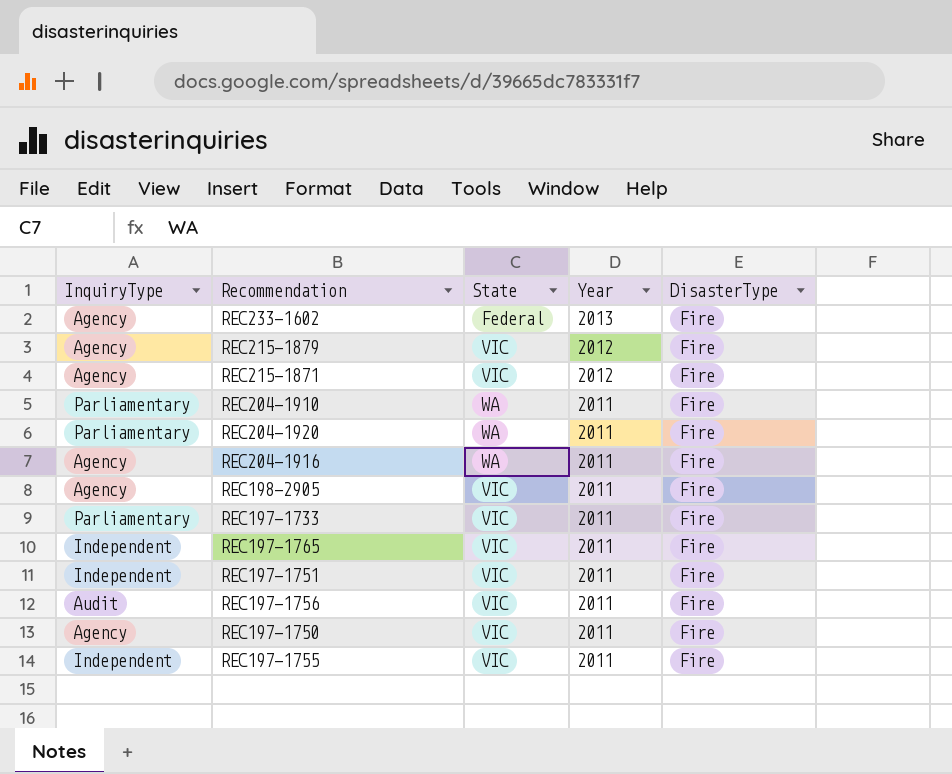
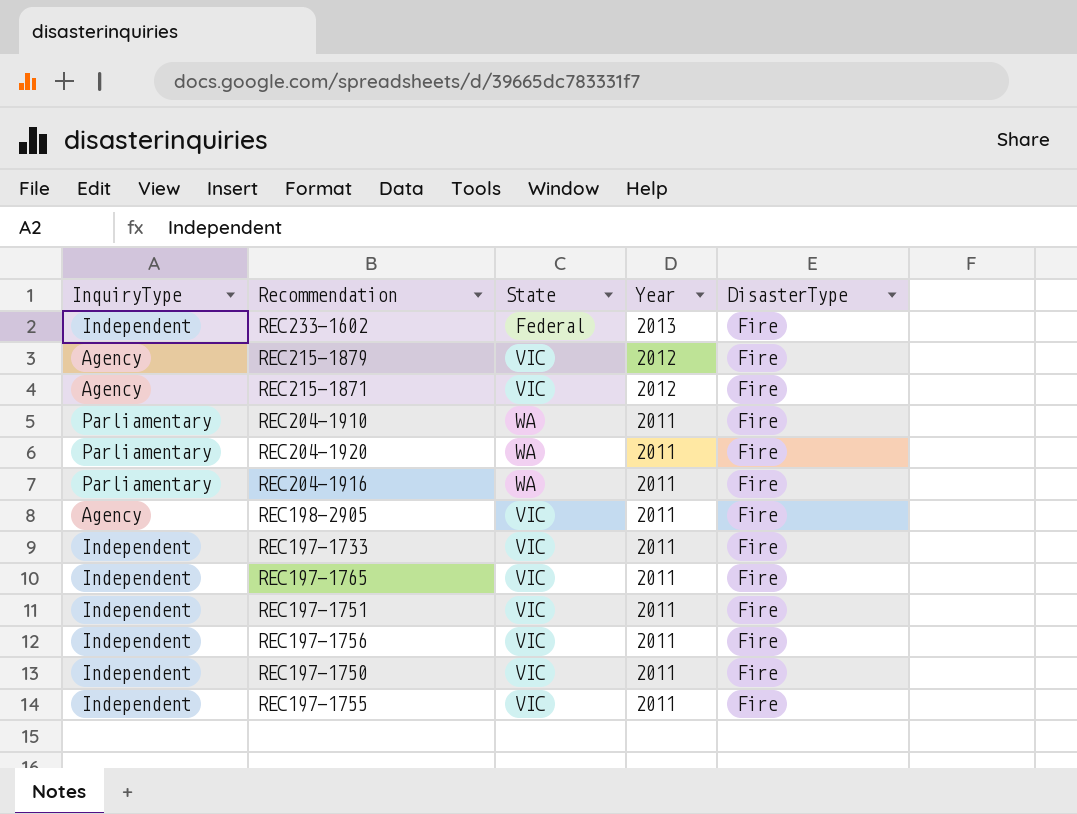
REC233-1602 | InquiryType: Agency -> Independent
REC204-1916 | InquiryType: Agency -> Parliamentary
REC197-1733 | InquiryType: Parliamentary -> Independent
REC197-1756 | InquiryType: Audit -> Independent
REC197-1750 | InquiryType: Agency -> Independent

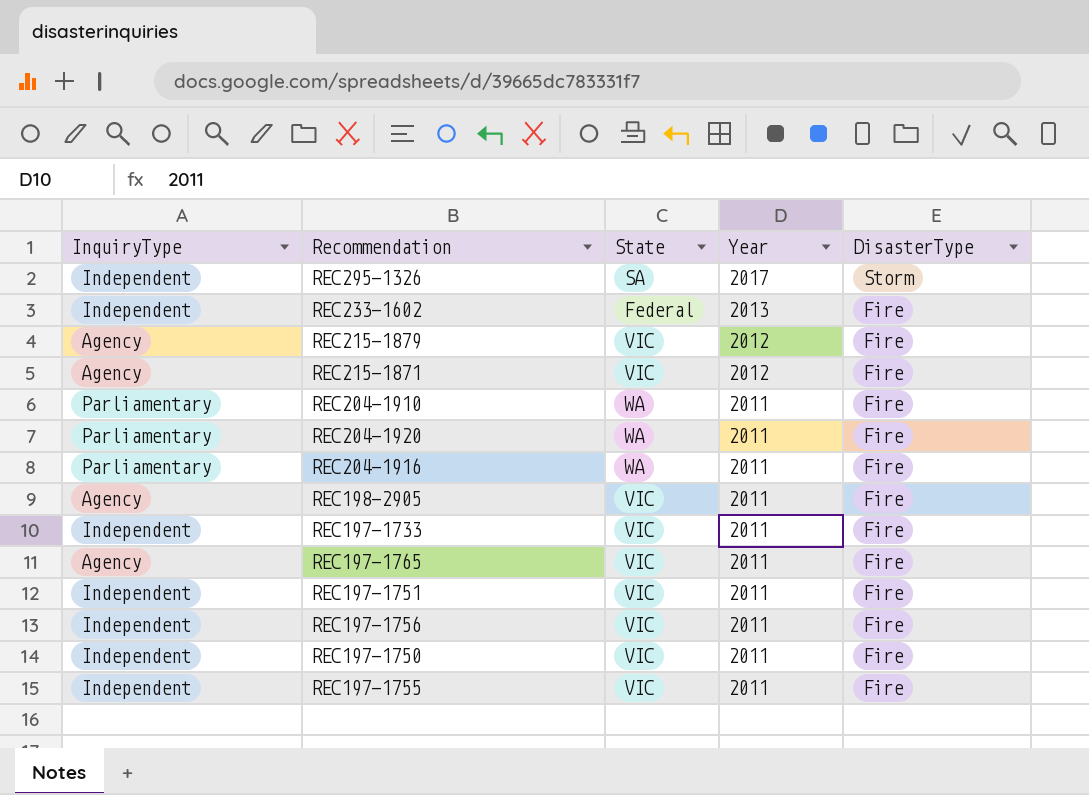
row REC295-1326: none -> Independent | SA | 2017 | Storm
REC197-1765 | InquiryType: Independent -> Agency

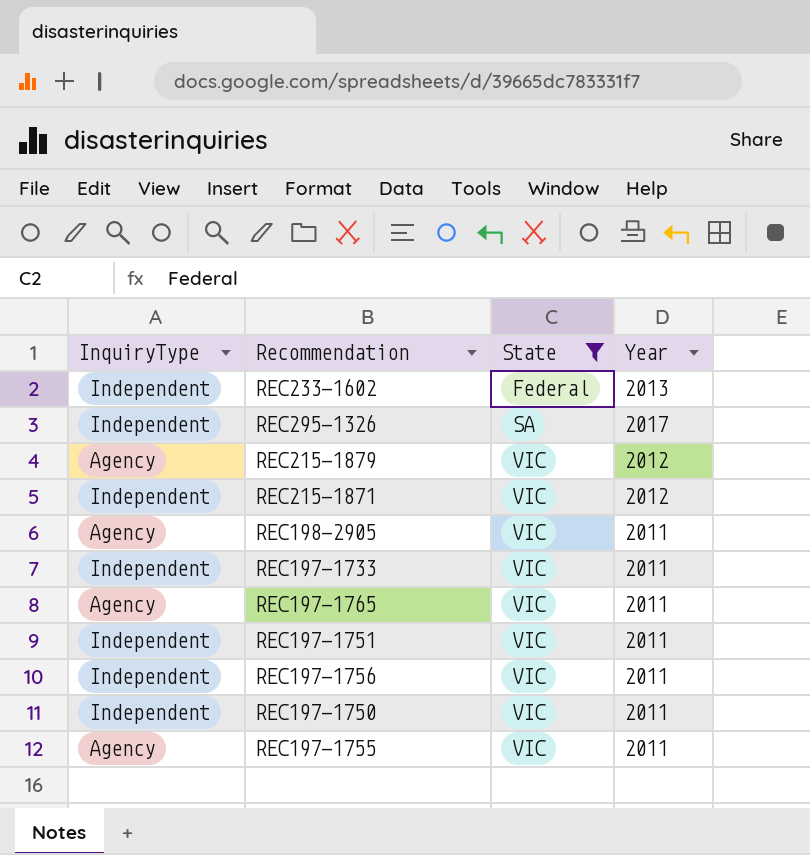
filter: none -> State != WA
row order: Year descending -> State ascending
column DisasterType | position: 5 -> none
REC215-1871 | InquiryType: Agency -> Independent
REC197-1755 | InquiryType: Independent -> Agency

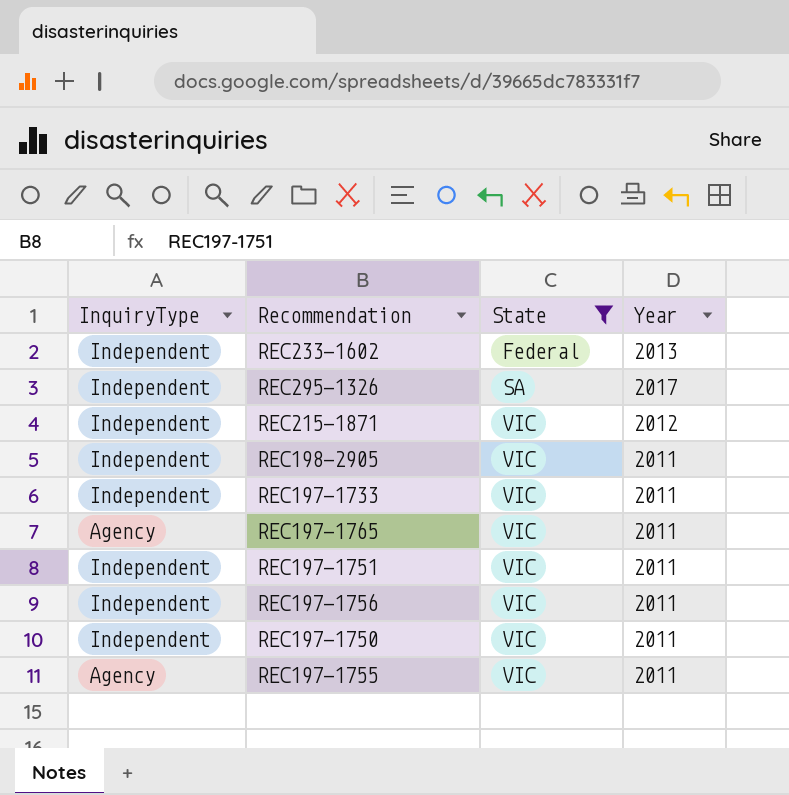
row REC215-1879: Agency | VIC | 2012 -> none
REC198-2905 | InquiryType: Agency -> Independent

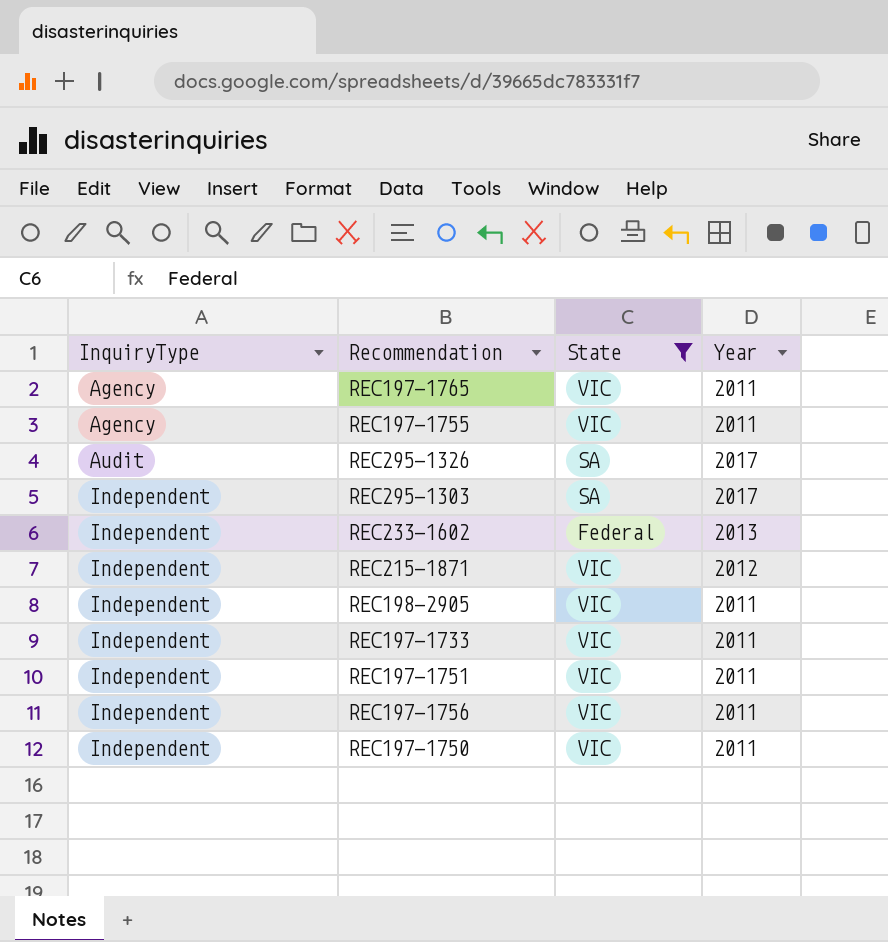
row order: State ascending -> InquiryType ascending
REC295-1326 | InquiryType: Independent -> Audit
row REC295-1303: none -> Independent | SA | 2017

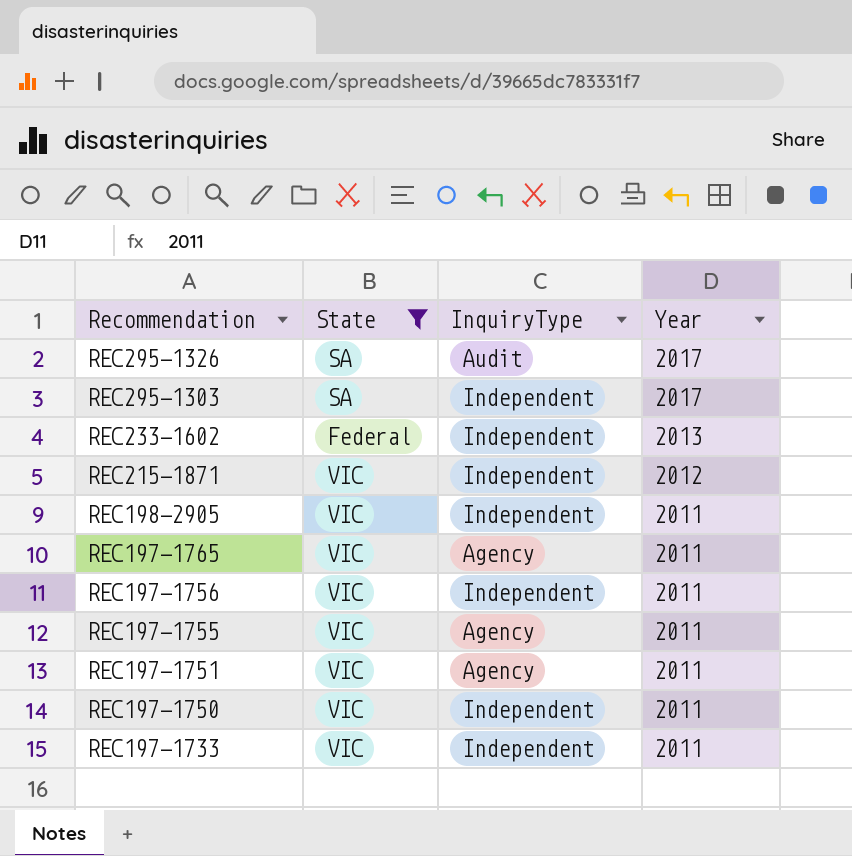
row order: InquiryType ascending -> Recommendation descending
column InquiryType | position: 1 -> 3
REC197-1751 | InquiryType: Independent -> Agency

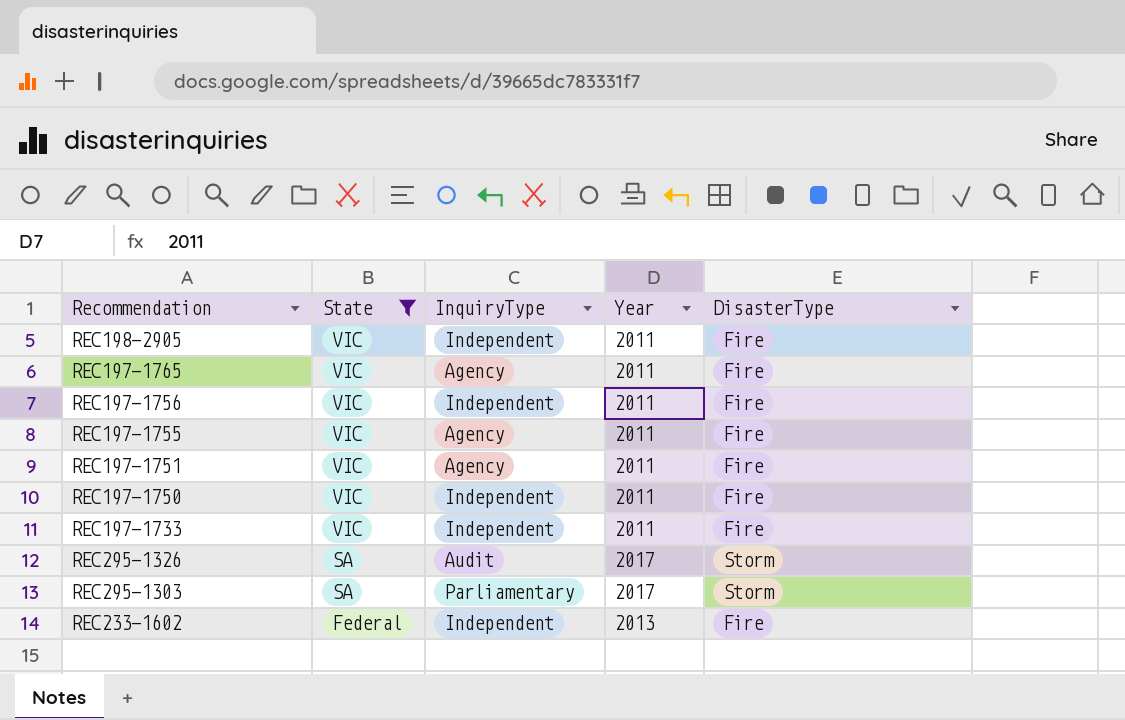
row order: Recommendation descending -> State descending
column DisasterType | position: none -> 5
row REC215-1871: VIC | Independent | 2012 -> none
REC295-1303 | InquiryType: Independent -> Parliamentary

